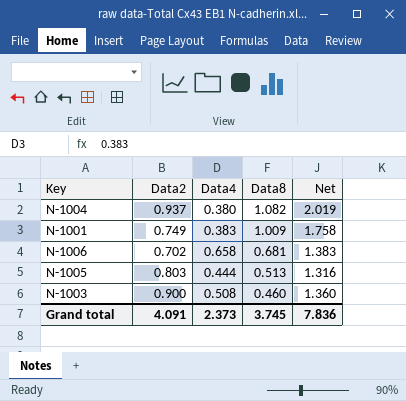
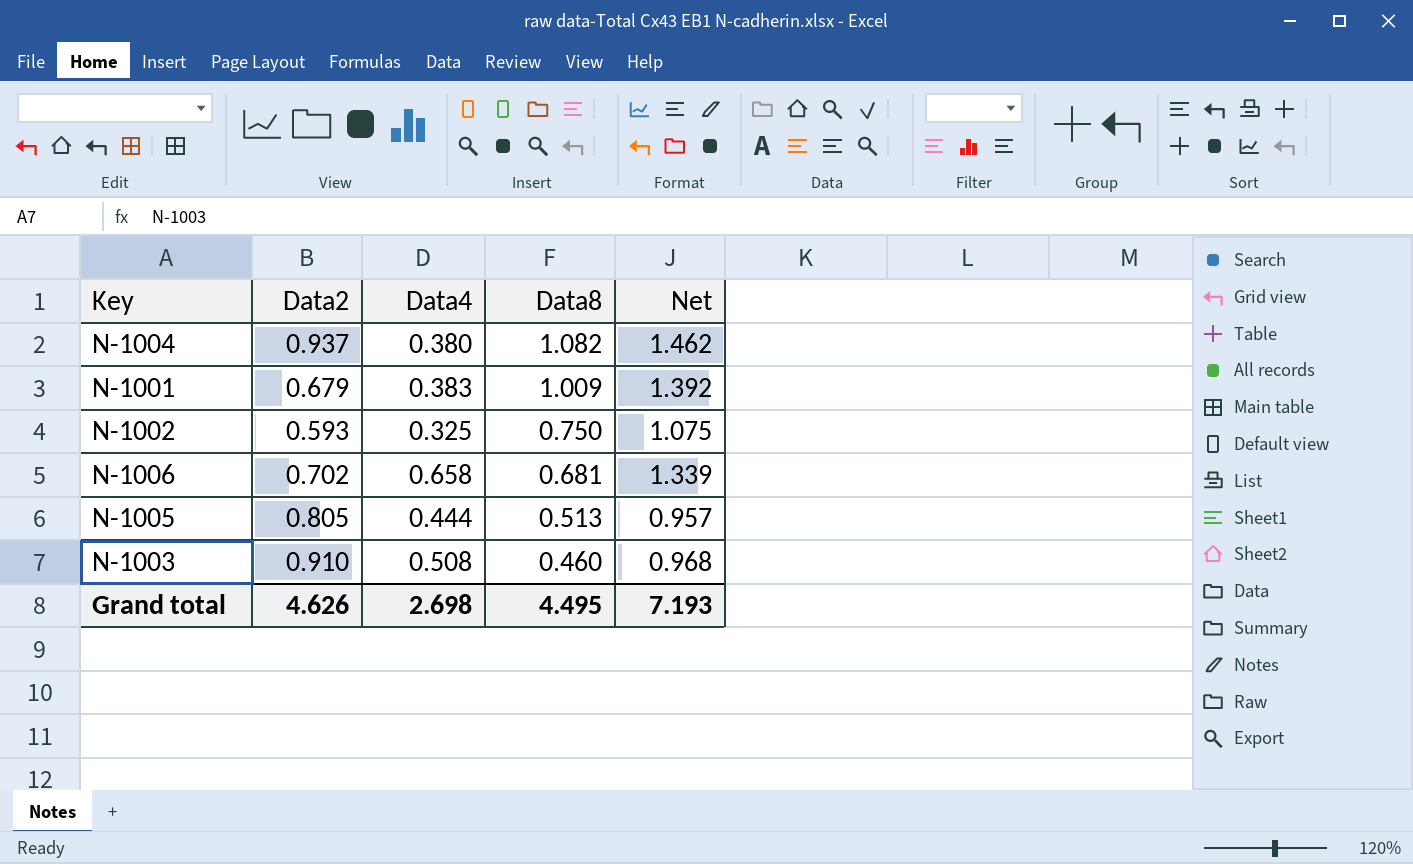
column Net | formula: [Data2] + [Data8] -> [Data4] + [Data8]
N-1001 | Data2: 0.749 -> 0.679
row N-1002: none -> 0.593 | 0.325 | 0.750 | 1.075
N-1005 | Data2: 0.803 -> 0.805
N-1003 | Data2: 0.900 -> 0.910
Grand total | Data2: 4.091 -> 4.626
Grand total | Data4: 2.373 -> 2.698
Grand total | Data8: 3.745 -> 4.495
Grand total | Net: 7.836 -> 7.193

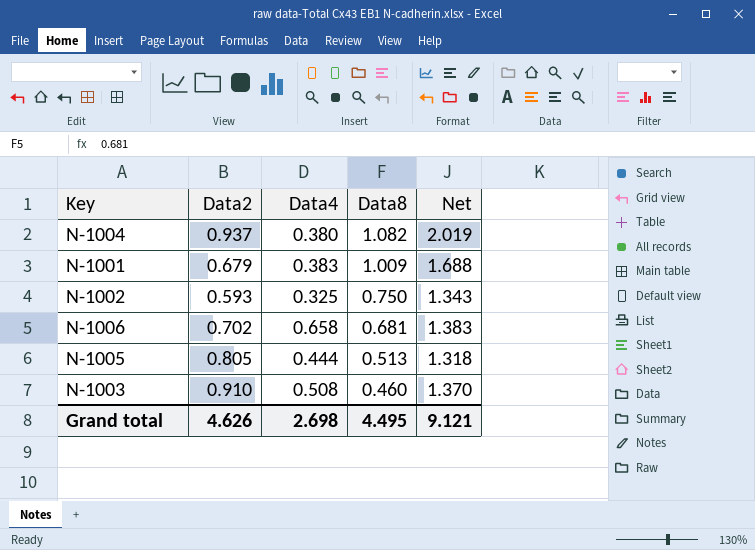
column Net | formula: [Data4] + [Data8] -> [Data2] + [Data8]
Grand total | Net: 7.193 -> 9.121

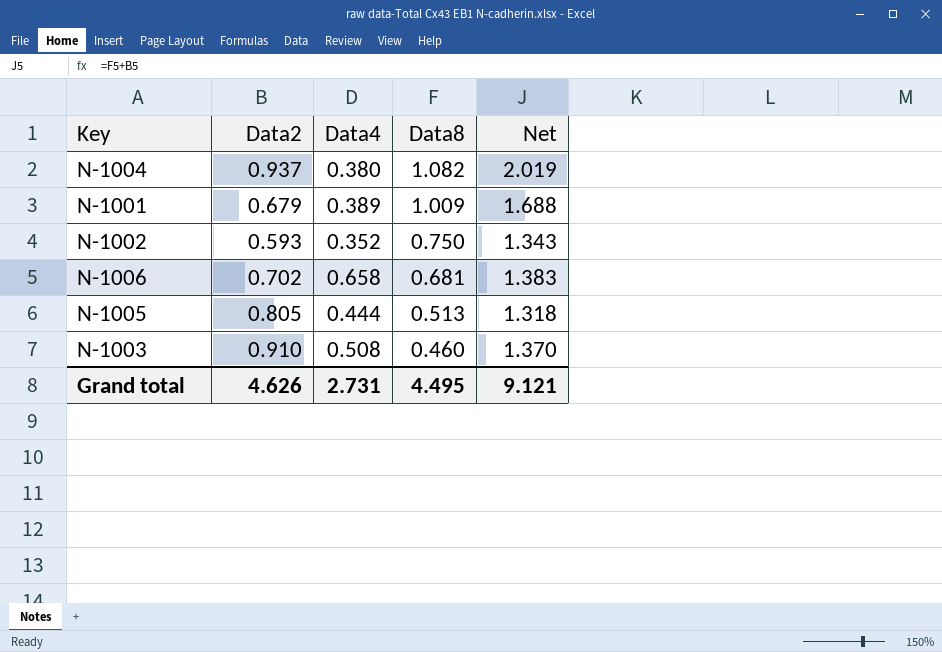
N-1001 | Data4: 0.383 -> 0.389
N-1002 | Data4: 0.325 -> 0.352
Grand total | Data4: 2.698 -> 2.731

